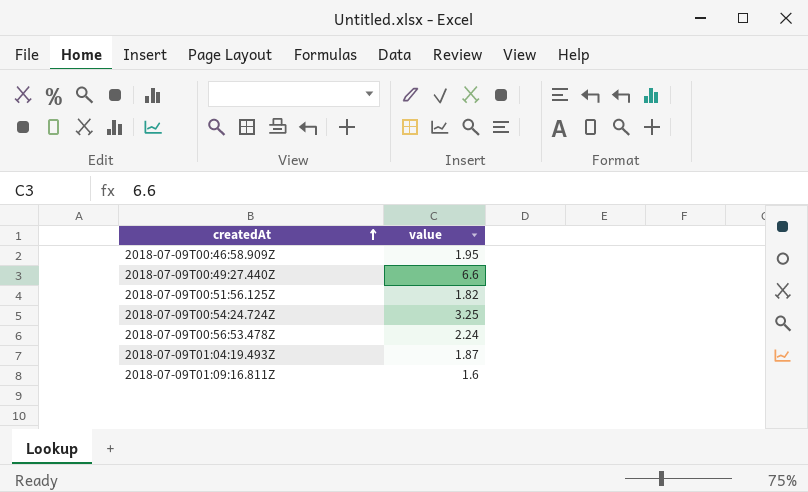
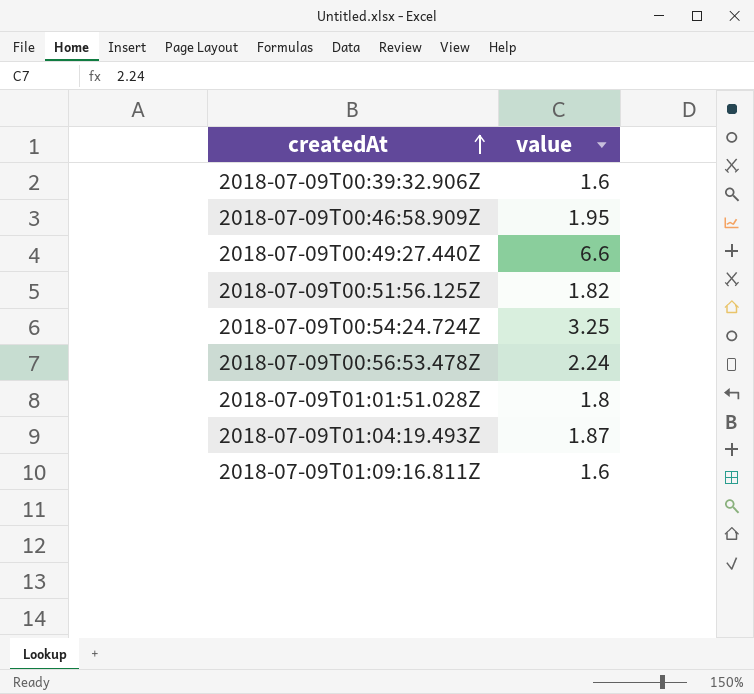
row 2018-07-09T00:39:32.906Z: none -> 1.6
row 2018-07-09T01:01:51.028Z: none -> 1.8

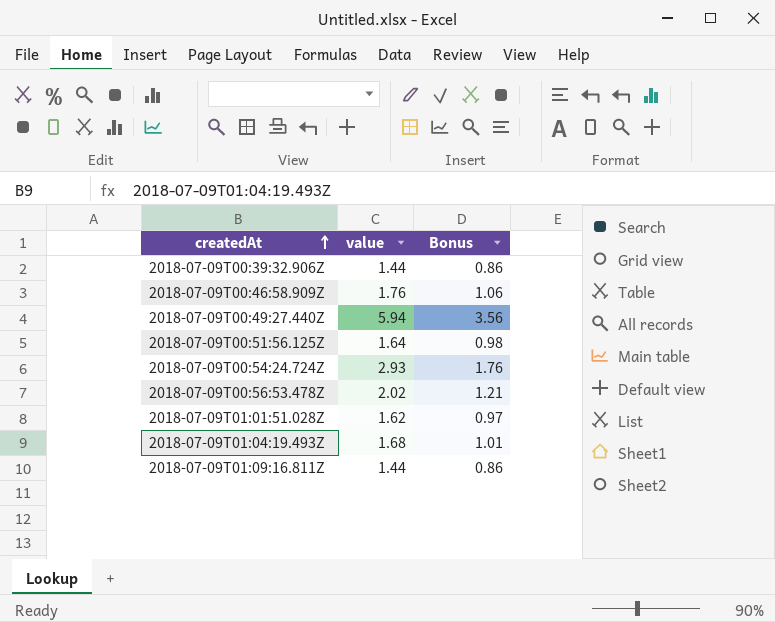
column Bonus | formula: none -> [value] * 0.6
2018-07-09T00:39:32.906Z | value: 1.6 -> 1.44
2018-07-09T00:46:58.909Z | value: 1.95 -> 1.76
2018-07-09T00:49:27.440Z | value: 6.6 -> 5.94
2018-07-09T00:51:56.125Z | value: 1.82 -> 1.64
2018-07-09T00:54:24.724Z | value: 3.25 -> 2.93
2018-07-09T00:56:53.478Z | value: 2.24 -> 2.02
2018-07-09T01:01:51.028Z | value: 1.8 -> 1.62
2018-07-09T01:04:19.493Z | value: 1.87 -> 1.68
2018-07-09T01:09:16.811Z | value: 1.6 -> 1.44

